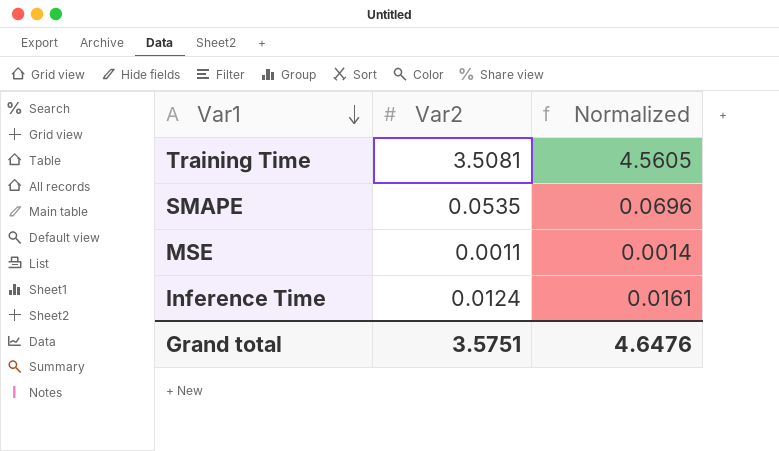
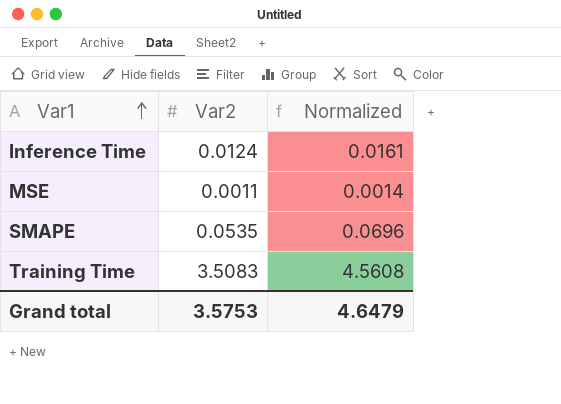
row order: Var1 descending -> Var1 ascending
Training Time | Var2: 3.5081 -> 3.5083
Training Time | Normalized: 4.5605 -> 4.5608
Grand total | Var2: 3.5751 -> 3.5753
Grand total | Normalized: 4.6476 -> 4.6479

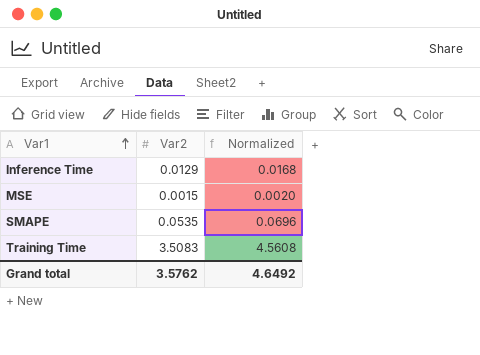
Inference Time | Var2: 0.0124 -> 0.0129
Inference Time | Normalized: 0.0161 -> 0.0168
MSE | Var2: 0.0011 -> 0.0015
MSE | Normalized: 0.0014 -> 0.0020
Grand total | Var2: 3.5753 -> 3.5762
Grand total | Normalized: 4.6479 -> 4.6492

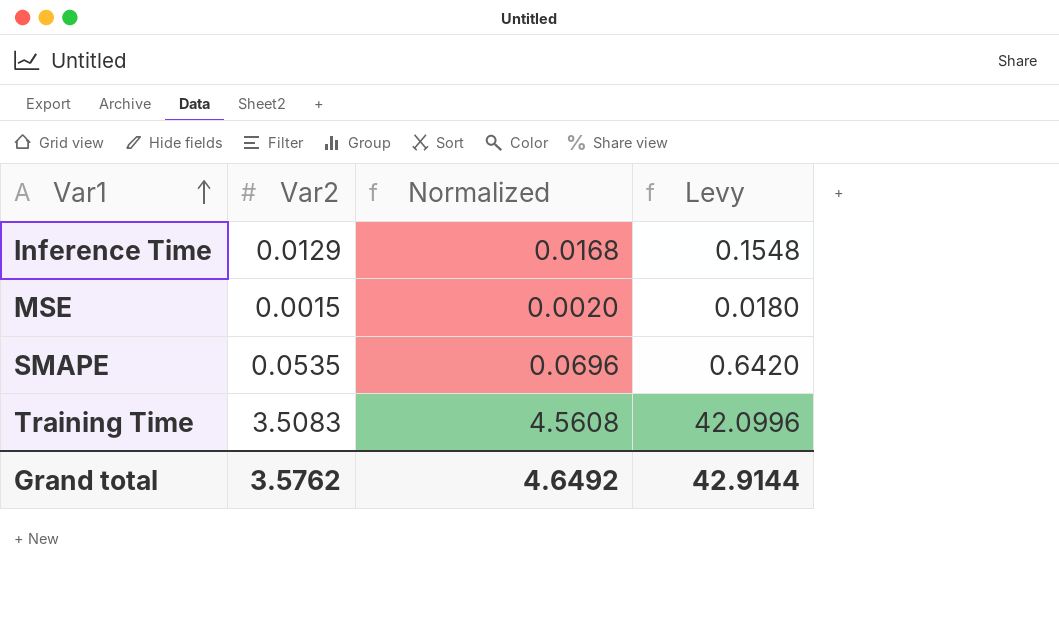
column Levy | formula: none -> [Var2] * 12

